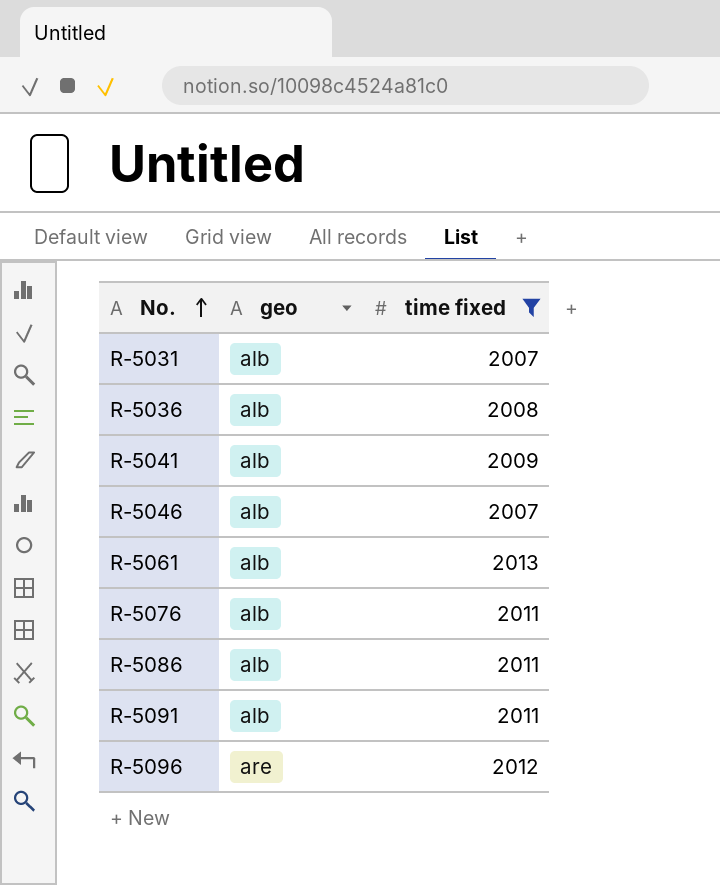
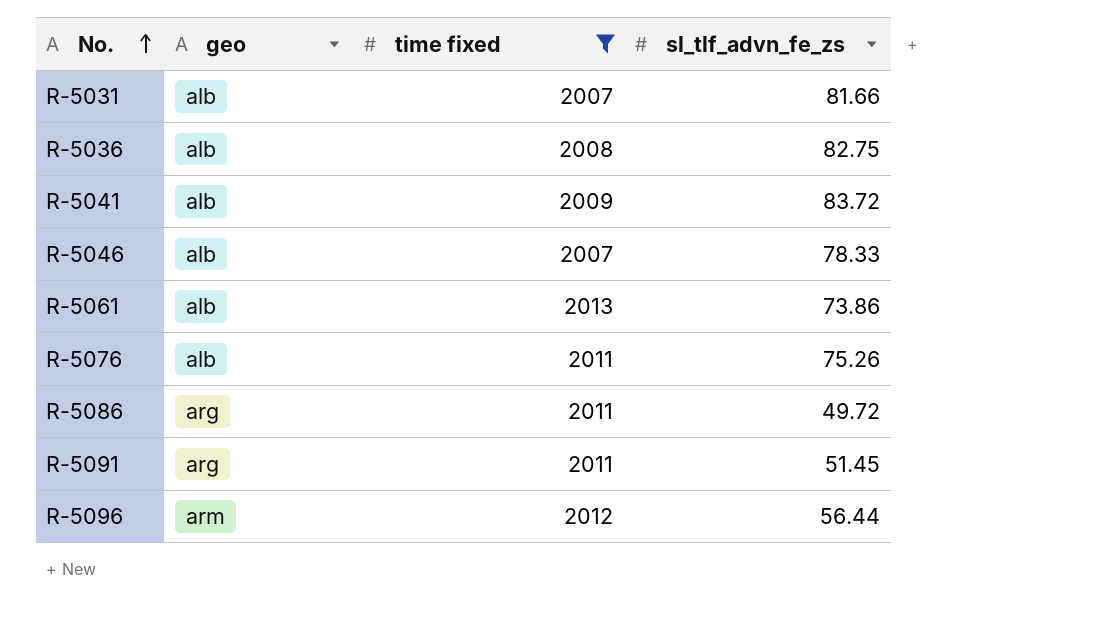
column sl_tlf_advn_fe_zs | position: none -> 4
R-5086 | geo: alb -> arg
R-5091 | geo: alb -> arg
R-5096 | geo: are -> arm

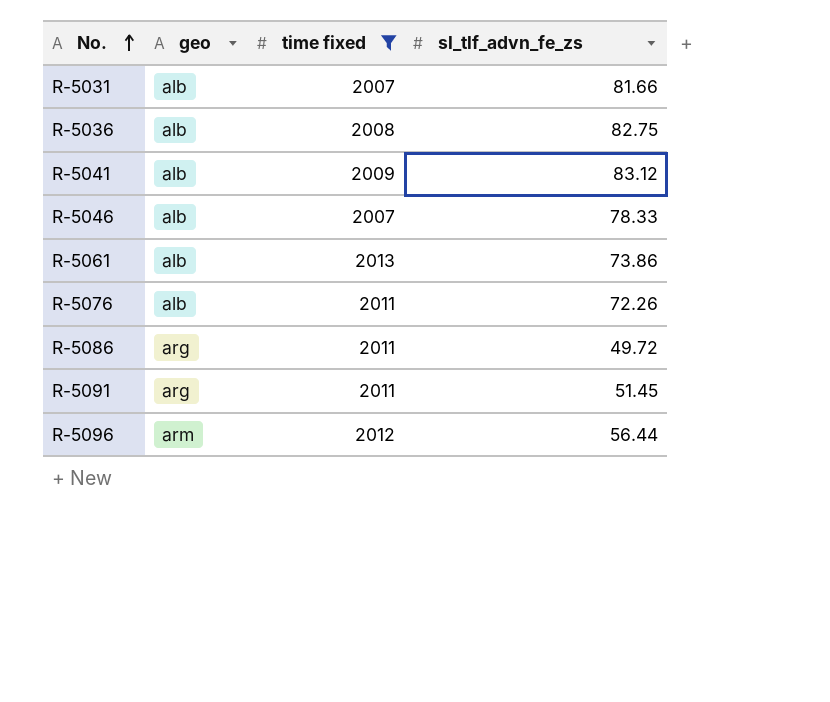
R-5041 | sl_tlf_advn_fe_zs: 83.72 -> 83.12
R-5076 | sl_tlf_advn_fe_zs: 75.26 -> 72.26

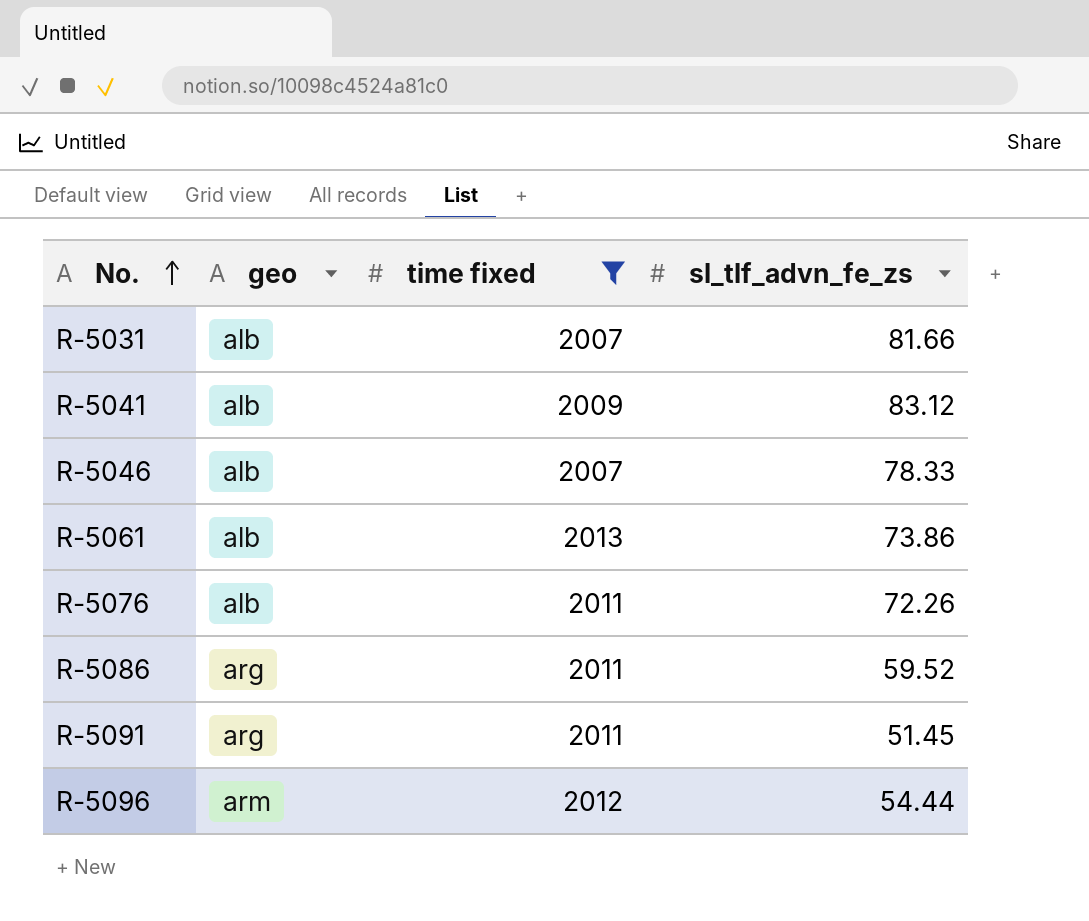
row R-5036: alb | 2008 | 82.75 -> none
R-5086 | sl_tlf_advn_fe_zs: 49.72 -> 59.52
R-5096 | sl_tlf_advn_fe_zs: 56.44 -> 54.44

